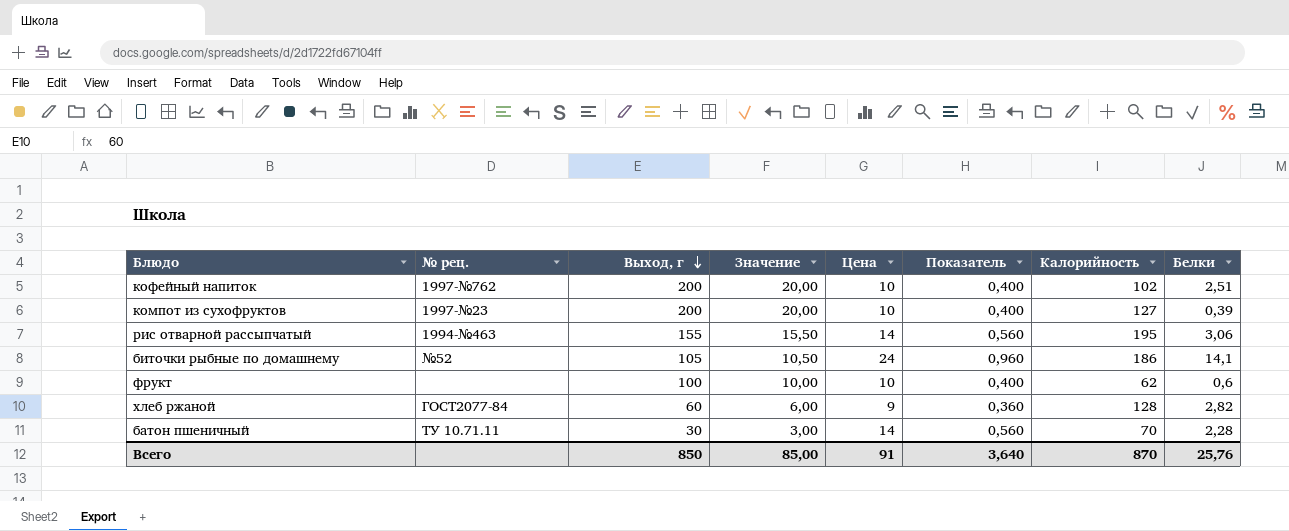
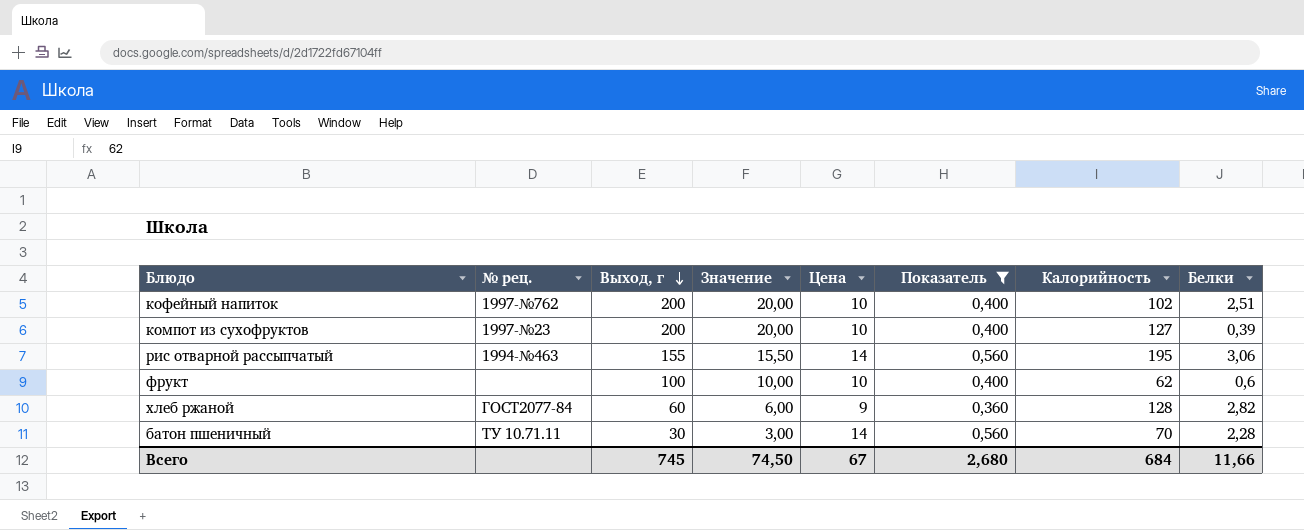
filter: none -> Показатель != 0,960
Всего | Выход, г: 850 -> 745
Всего | Значение: 85,00 -> 74,50
Всего | Цена: 91 -> 67
Всего | Показатель: 3,640 -> 2,680
Всего | Калорийность: 870 -> 684
Всего | Белки: 25,76 -> 11,66

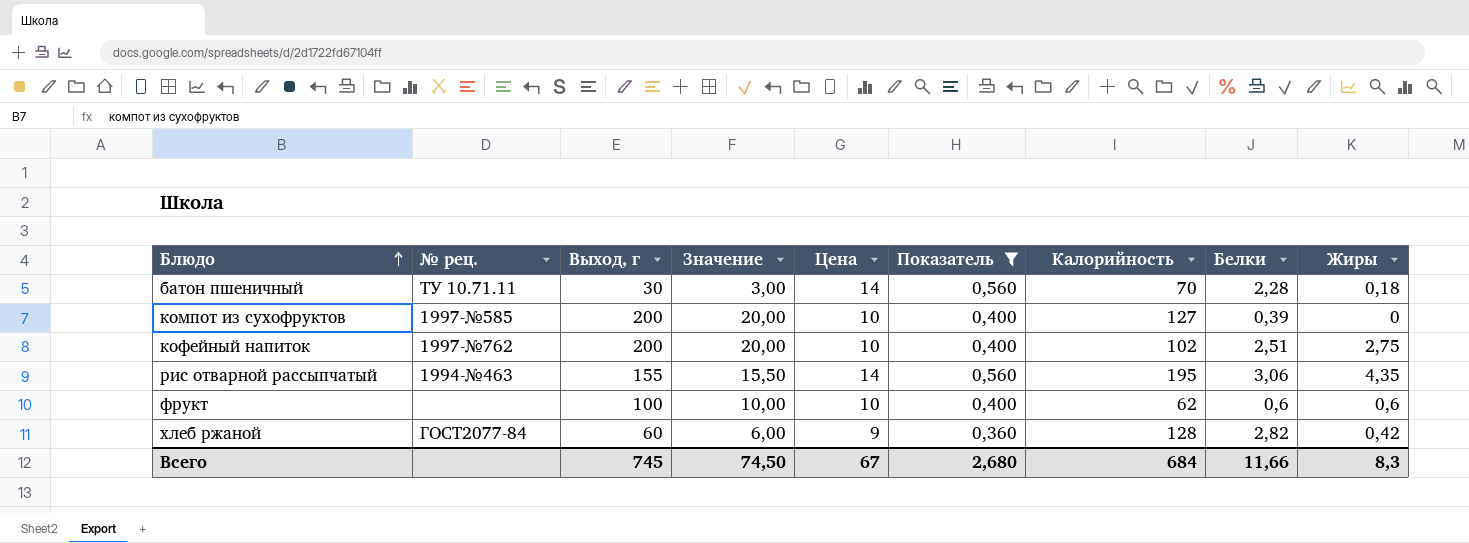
row order: Выход, г descending -> Блюдо ascending
column Жиры | position: none -> 9
компот из сухофруктов | № рец.: 1997-№23 -> 1997-№585

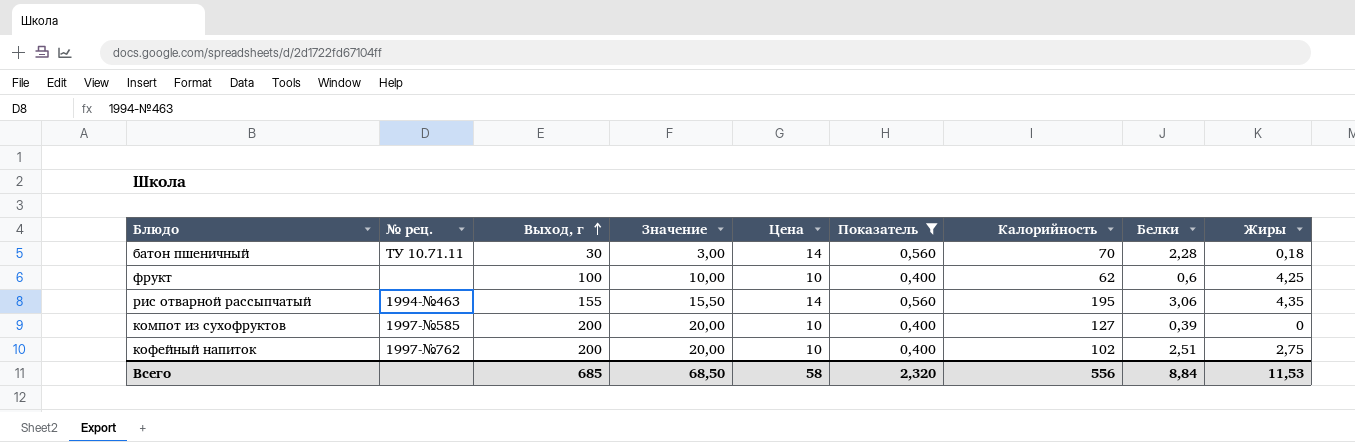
row order: Блюдо ascending -> Выход, г ascending
row хлеб ржаной: ГОСТ2077-84 | 60 | 6,00 | 9 | 0,360 | 128 | 2,82 | 0,42 -> none
фрукт | Жиры: 0,6 -> 4,25
Всего | Выход, г: 745 -> 685
Всего | Значение: 74,50 -> 68,50
Всего | Цена: 67 -> 58
Всего | Показатель: 2,680 -> 2,320
Всего | Калорийность: 684 -> 556
Всего | Белки: 11,66 -> 8,84
Всего | Жиры: 8,3 -> 11,53

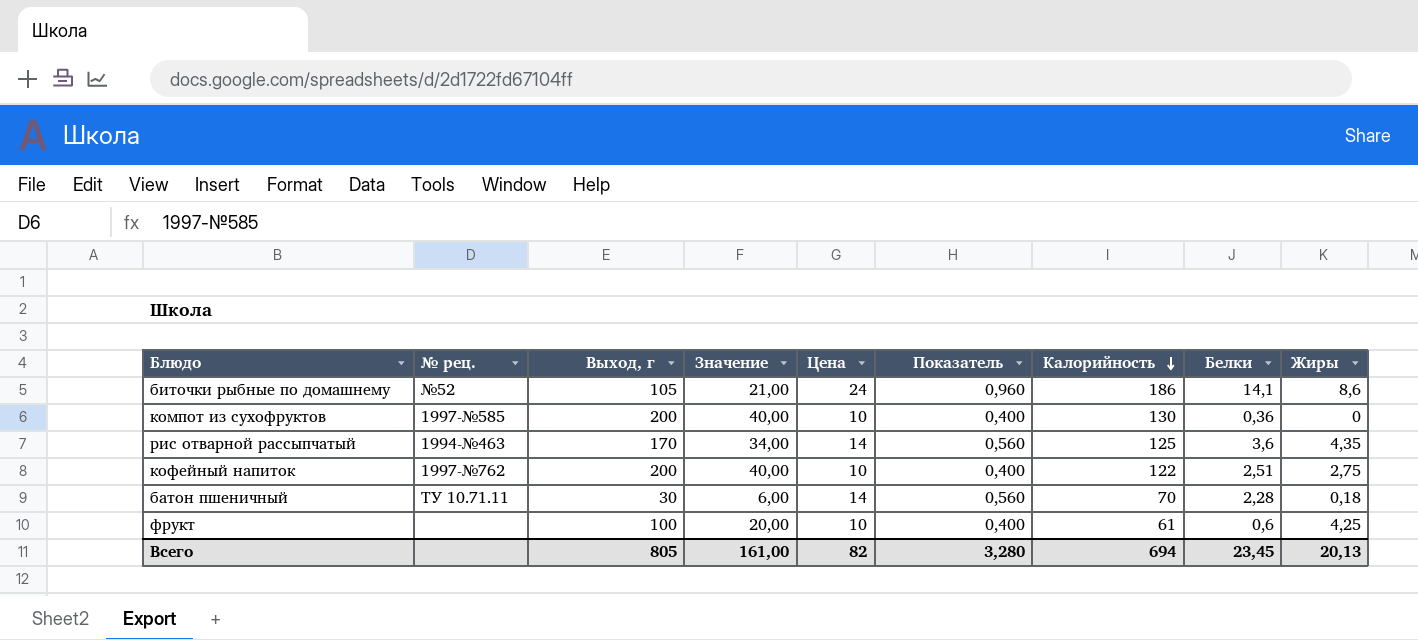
filter: Показатель != 0,960 -> none
row order: Выход, г ascending -> Калорийность descending
column Значение | formula: [Выход, г] * 0,1 -> [Выход, г] * 0,2
компот из сухофруктов | Калорийность: 127 -> 130
компот из сухофруктов | Белки: 0,39 -> 0,36
рис отварной рассыпчатый | Выход, г: 155 -> 170
рис отварной рассыпчатый | Калорийность: 195 -> 125
рис отварной рассыпчатый | Белки: 3,06 -> 3,6
кофейный напиток | Калорийность: 102 -> 122
фрукт | Калорийность: 62 -> 61
Всего | Выход, г: 685 -> 805
Всего | Значение: 68,50 -> 161,00
Всего | Цена: 58 -> 82
Всего | Показатель: 2,320 -> 3,280
Всего | Калорийность: 556 -> 694
Всего | Белки: 8,84 -> 23,45
Всего | Жиры: 11,53 -> 20,13

